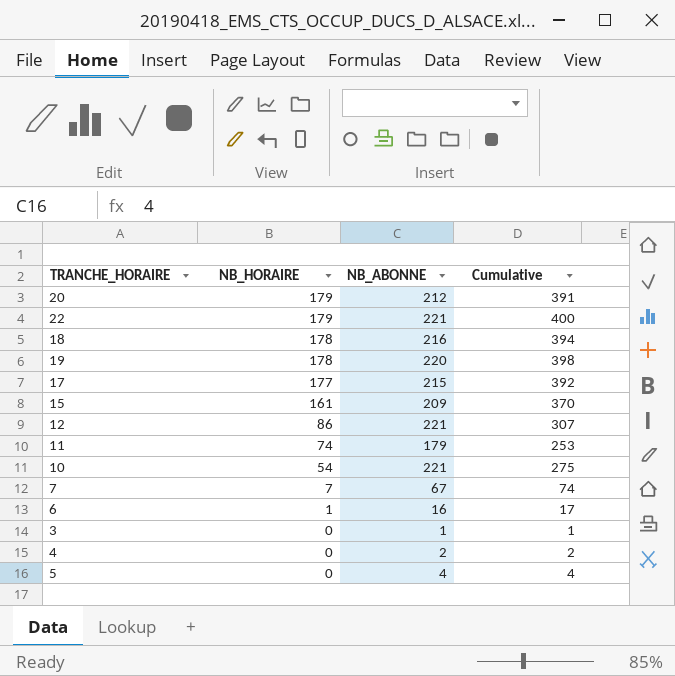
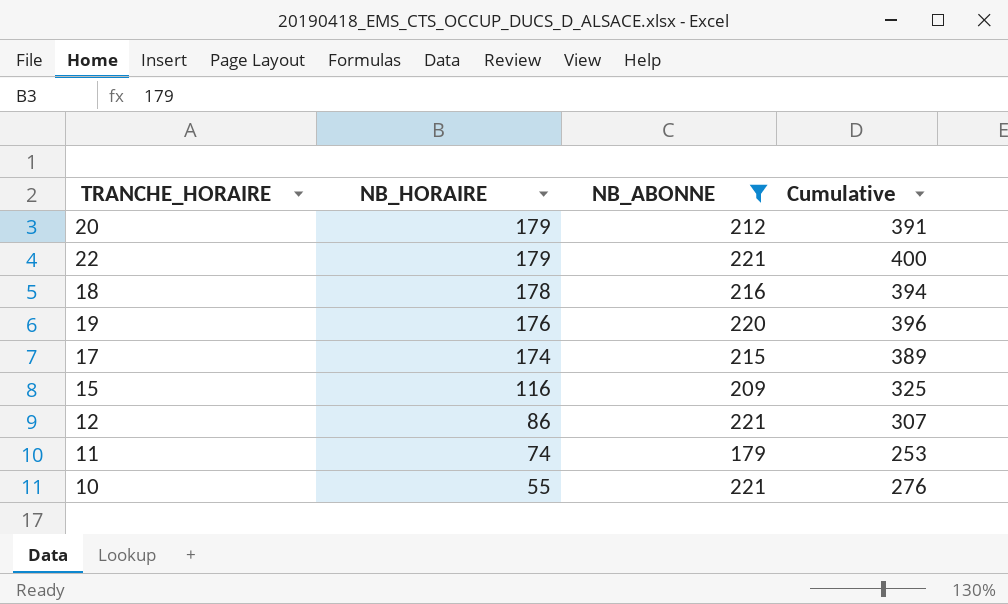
filter: none -> NB_ABONNE >= 179
19 | NB_HORAIRE: 178 -> 176
19 | Cumulative: 398 -> 396
17 | NB_HORAIRE: 177 -> 174
17 | Cumulative: 392 -> 389
15 | NB_HORAIRE: 161 -> 116
15 | Cumulative: 370 -> 325
10 | NB_HORAIRE: 54 -> 55
10 | Cumulative: 275 -> 276

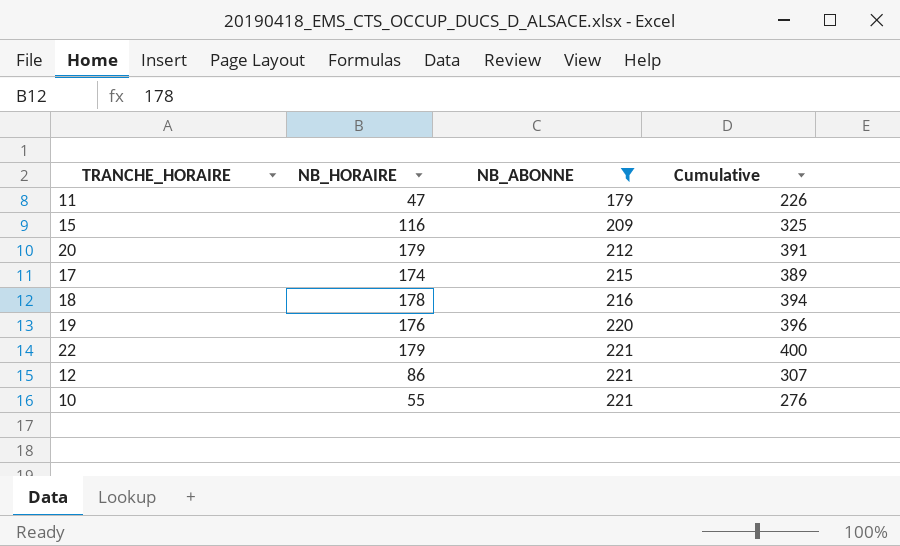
row order: NB_HORAIRE descending -> NB_ABONNE ascending
11 | NB_HORAIRE: 74 -> 47
11 | Cumulative: 253 -> 226

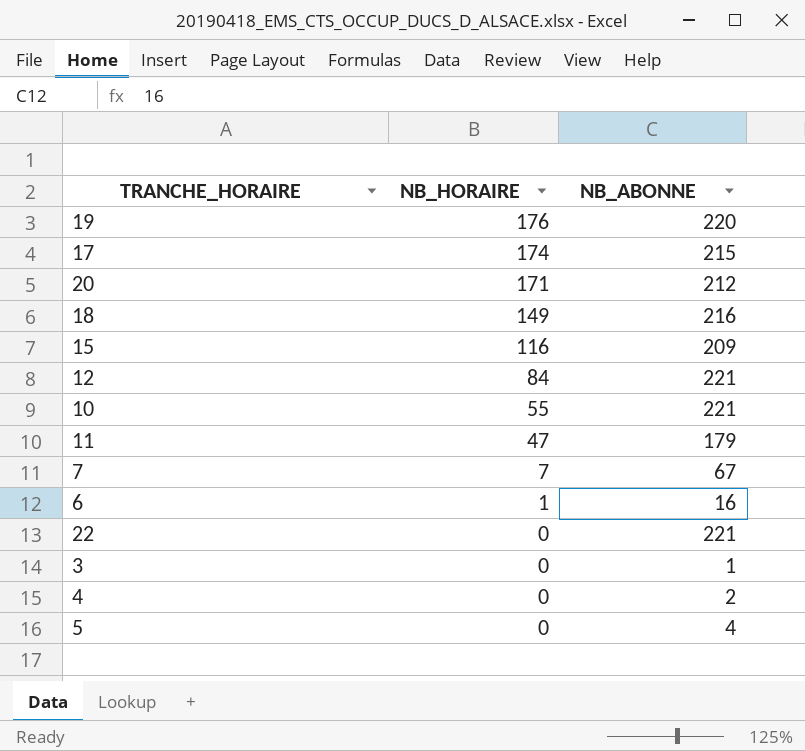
filter: NB_ABONNE >= 179 -> none
row order: NB_ABONNE ascending -> NB_HORAIRE descending
column Cumulative | formula: [NB_HORAIRE] + [NB_ABONNE] -> none
20 | NB_HORAIRE: 179 -> 171
18 | NB_HORAIRE: 178 -> 149
12 | NB_HORAIRE: 86 -> 84
22 | NB_HORAIRE: 179 -> 0

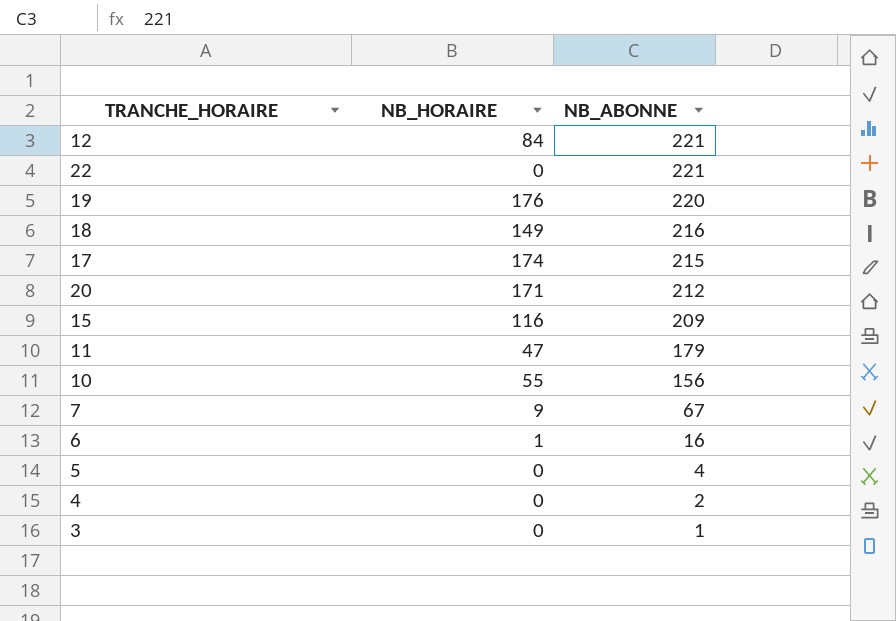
row order: NB_HORAIRE descending -> NB_ABONNE descending
10 | NB_ABONNE: 221 -> 156
7 | NB_HORAIRE: 7 -> 9

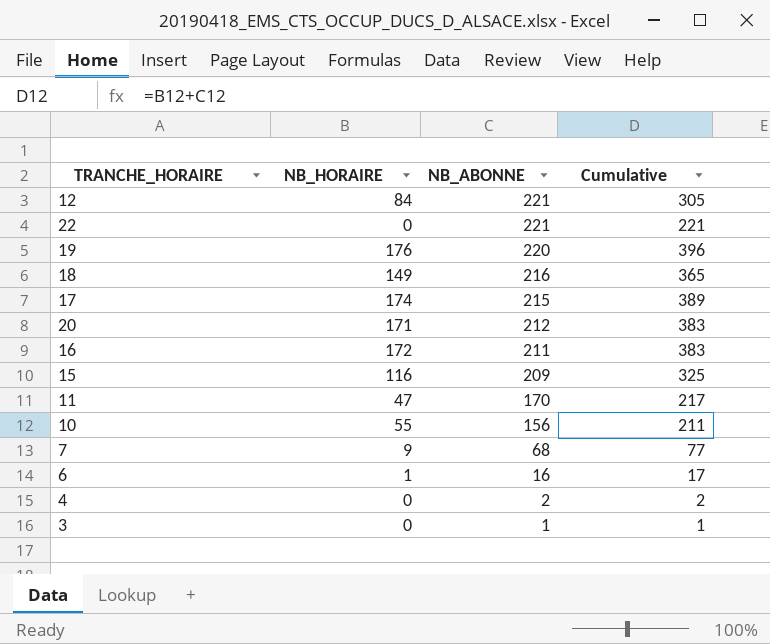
column Cumulative | formula: none -> [NB_HORAIRE] + [NB_ABONNE]
row 5: 0 | 4 -> none
row 16: none -> 172 | 211 | 383
11 | NB_ABONNE: 179 -> 170
7 | NB_ABONNE: 67 -> 68

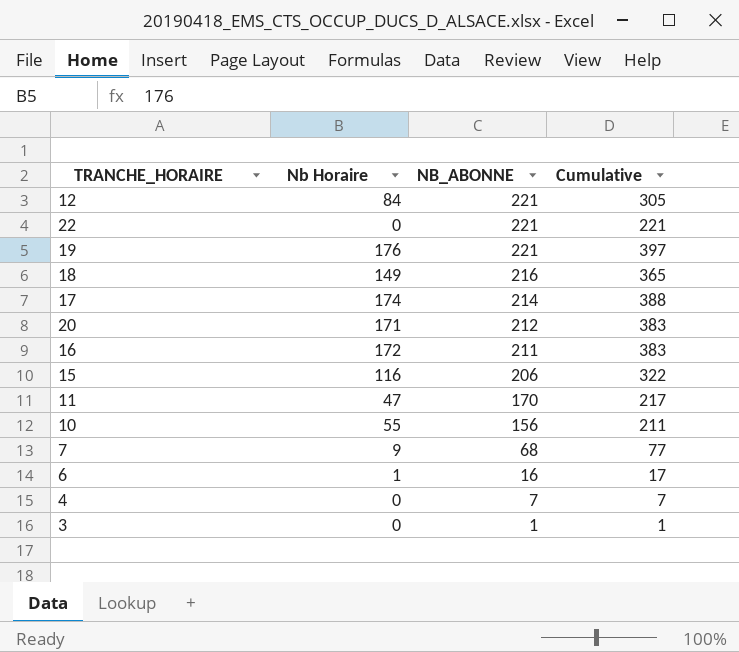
column name: NB_HORAIRE -> Nb Horaire
19 | NB_ABONNE: 220 -> 221
19 | Cumulative: 396 -> 397
17 | NB_ABONNE: 215 -> 214
17 | Cumulative: 389 -> 388
15 | NB_ABONNE: 209 -> 206
15 | Cumulative: 325 -> 322
4 | NB_ABONNE: 2 -> 7
4 | Cumulative: 2 -> 7

